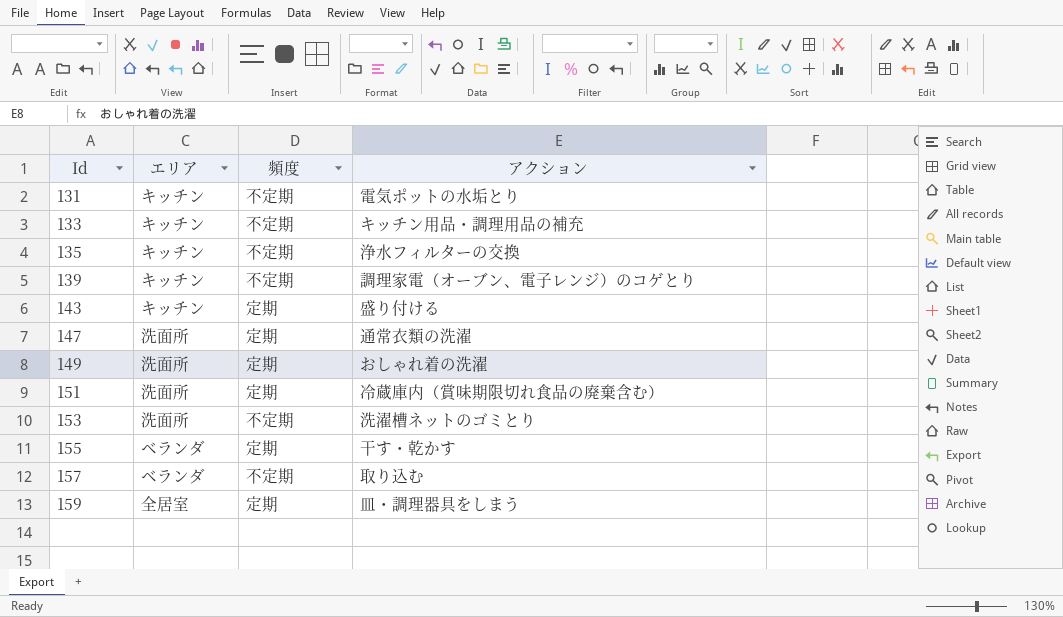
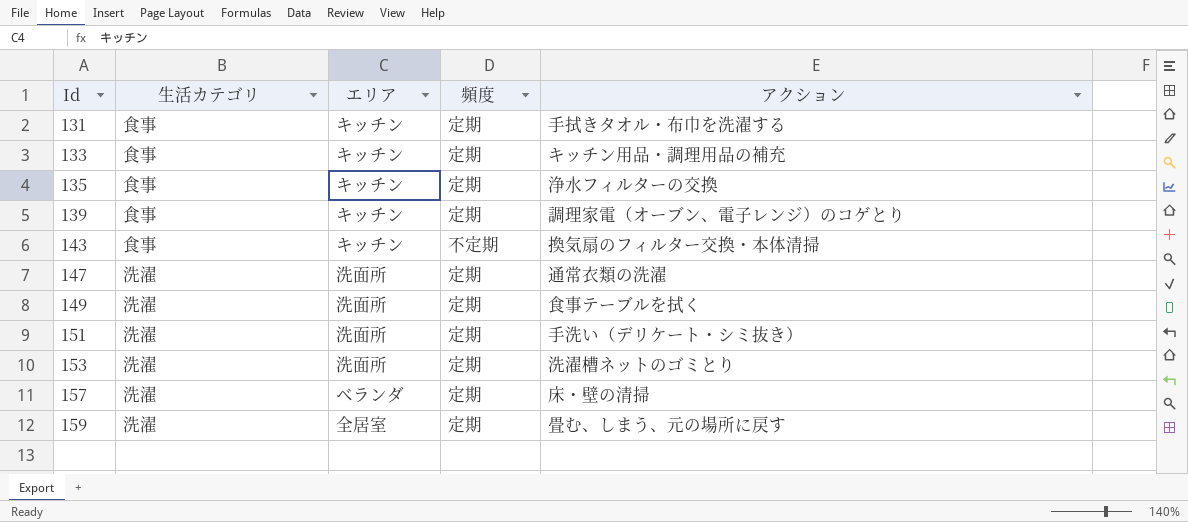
column 生活カテゴリ | position: none -> 2
row 155: ベランダ | 定期 | 干す・乾かす -> none
131 | 頻度: 不定期 -> 定期
131 | アクション: 電気ポットの水垢とり -> 手拭きタオル・布巾を洗濯する
133 | 頻度: 不定期 -> 定期
135 | 頻度: 不定期 -> 定期
139 | 頻度: 不定期 -> 定期
143 | 頻度: 定期 -> 不定期
143 | アクション: 盛り付ける -> 換気扇のフィルター交換・本体清掃
149 | アクション: おしゃれ着の洗濯 -> 食事テーブルを拭く
151 | アクション: 冷蔵庫内（賞味期限切れ食品の廃棄含む） -> 手洗い（デリケート・シミ抜き）
153 | 頻度: 不定期 -> 定期
157 | 頻度: 不定期 -> 定期
157 | アクション: 取り込む -> 床・壁の清掃
159 | アクション: 皿・調理器具をしまう -> 畳む、しまう、元の場所に戻す

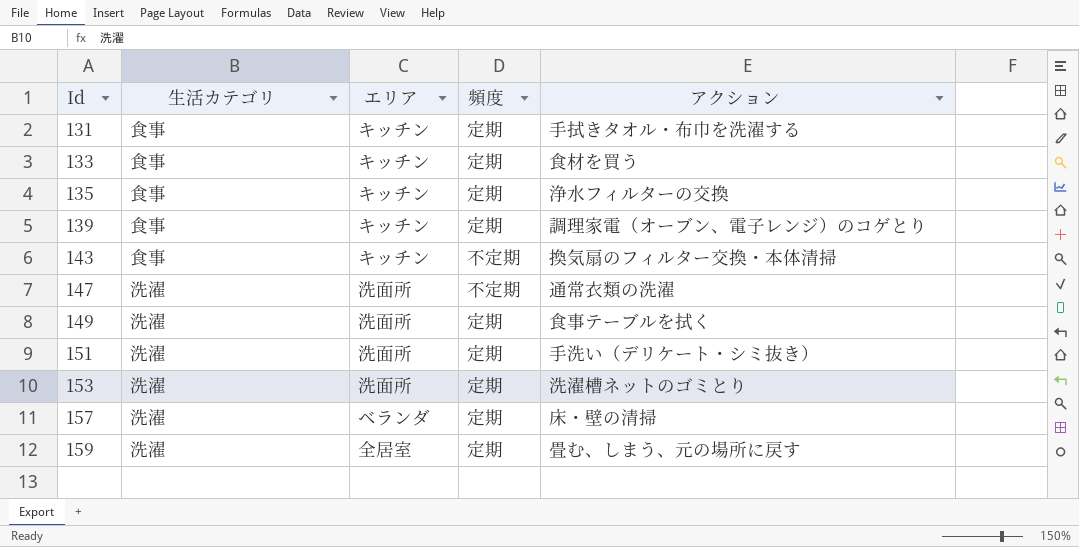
133 | アクション: キッチン用品・調理用品の補充 -> 食材を買う
147 | 頻度: 定期 -> 不定期

